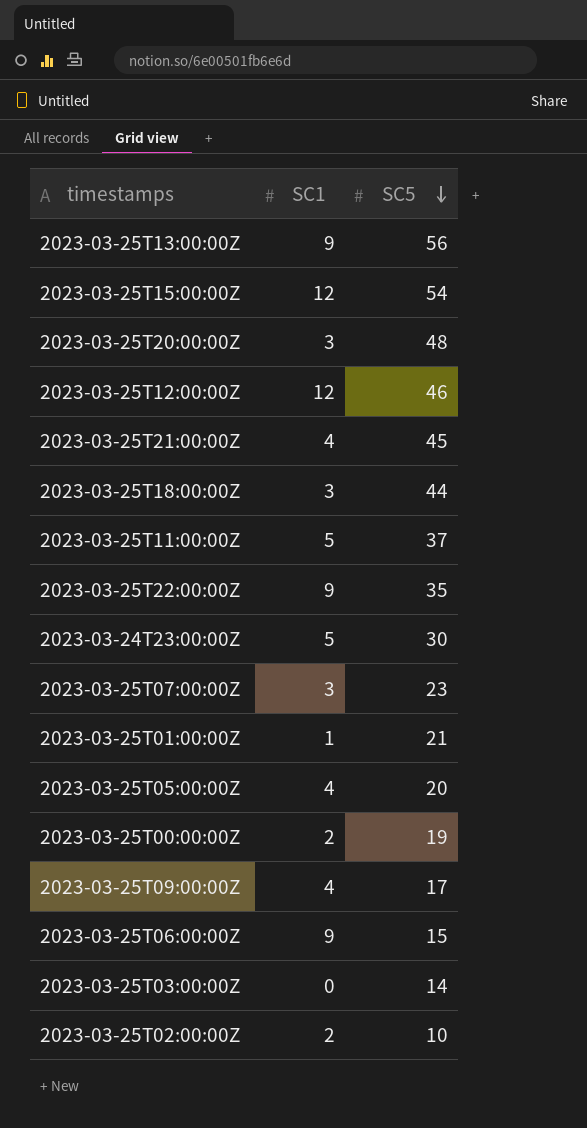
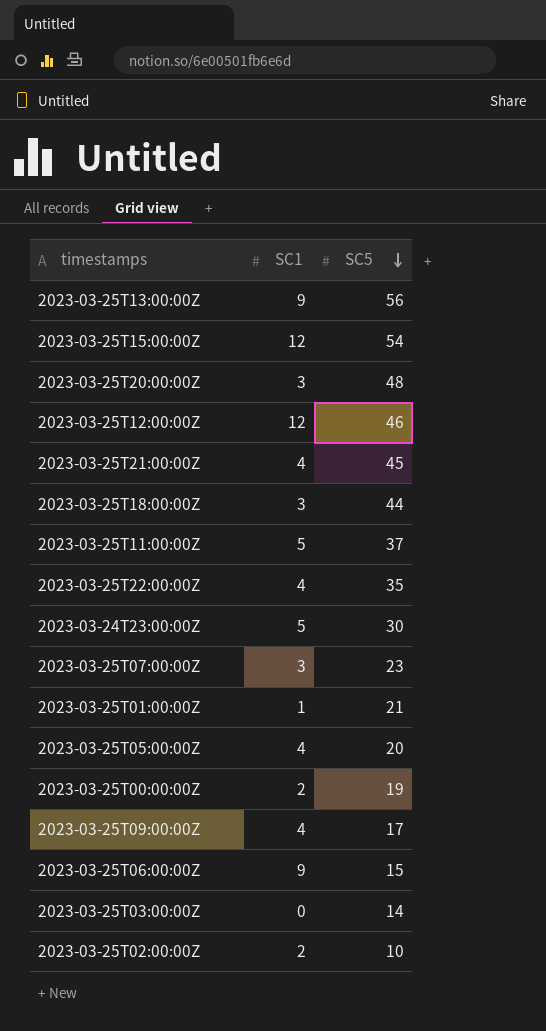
2023-03-25T22:00:00Z | SC1: 9 -> 4

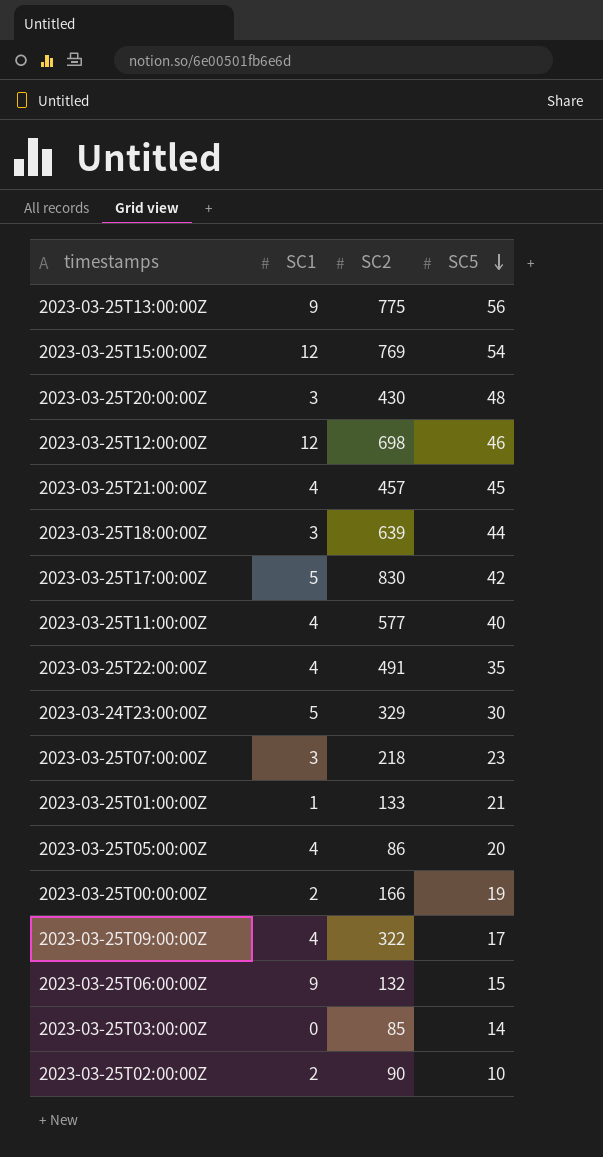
column SC2 | position: none -> 3
row 2023-03-25T17:00:00Z: none -> 5 | 830 | 42
2023-03-25T11:00:00Z | SC1: 5 -> 4
2023-03-25T11:00:00Z | SC5: 37 -> 40

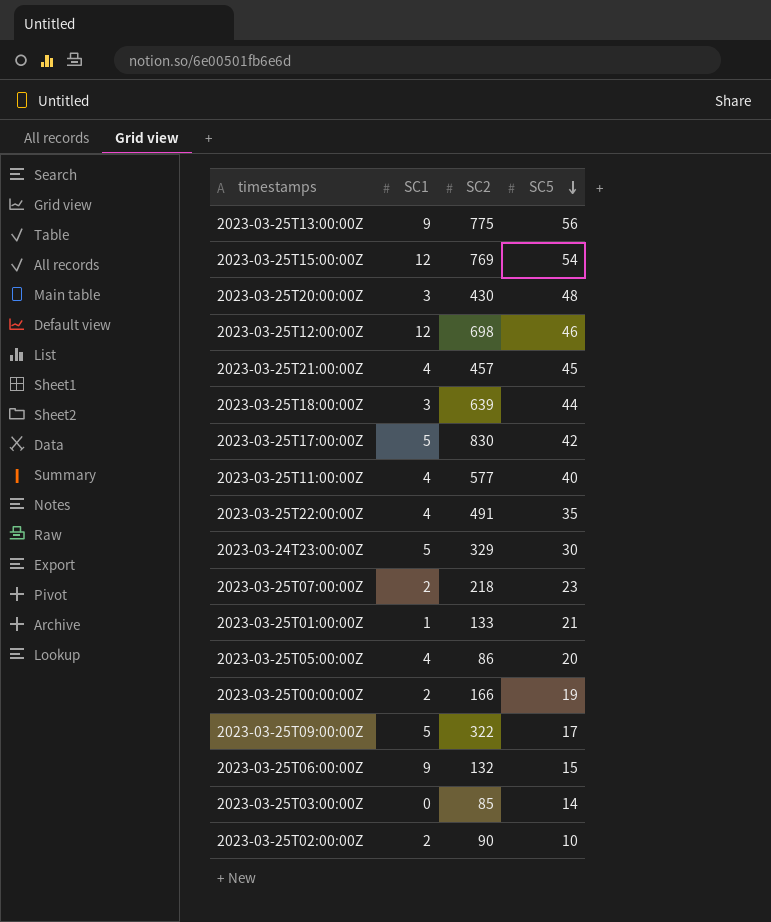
2023-03-25T07:00:00Z | SC1: 3 -> 2
2023-03-25T09:00:00Z | SC1: 4 -> 5

